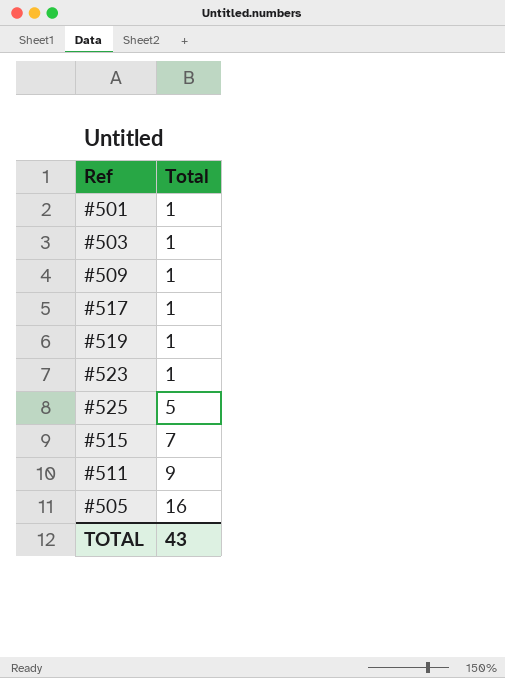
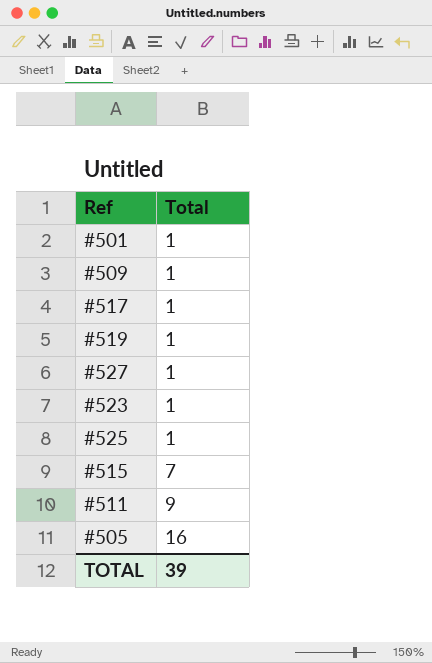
row #503: 1 -> none
row #527: none -> 1
#525 | Total: 5 -> 1
TOTAL | Total: 43 -> 39

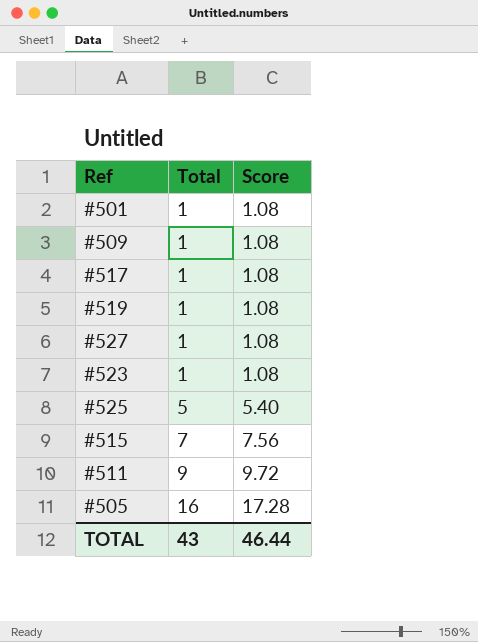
column Score | formula: none -> [Total] * 1.08
#525 | Total: 1 -> 5
TOTAL | Total: 39 -> 43

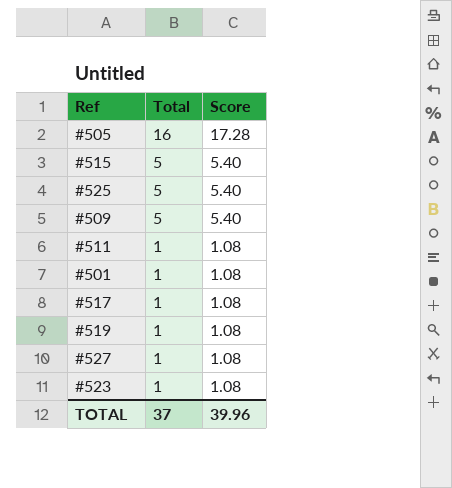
row order: Total ascending -> Total descending
#515 | Total: 7 -> 5
#515 | Score: 7.56 -> 5.40
#509 | Total: 1 -> 5
#509 | Score: 1.08 -> 5.40
#511 | Total: 9 -> 1
#511 | Score: 9.72 -> 1.08
TOTAL | Total: 43 -> 37
TOTAL | Score: 46.44 -> 39.96

